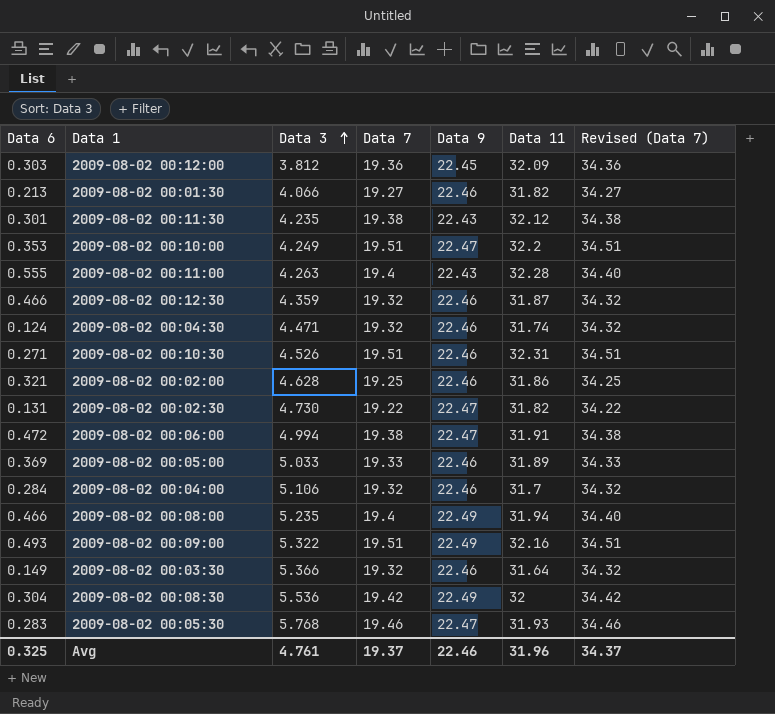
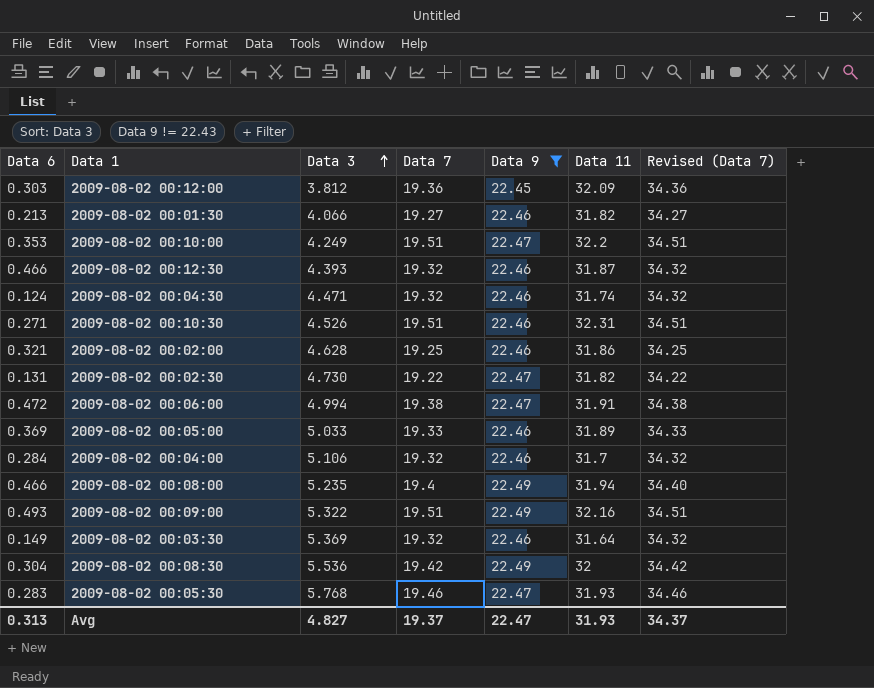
filter: none -> Data 9 != 22.43
2009-08-02 00:12:30 | Data 3: 4.359 -> 4.393
2009-08-02 00:03:30 | Data 3: 5.366 -> 5.369
Avg | Data 6: 0.325 -> 0.313
Avg | Data 3: 4.761 -> 4.827
Avg | Data 9: 22.46 -> 22.47
Avg | Data 11: 31.96 -> 31.93

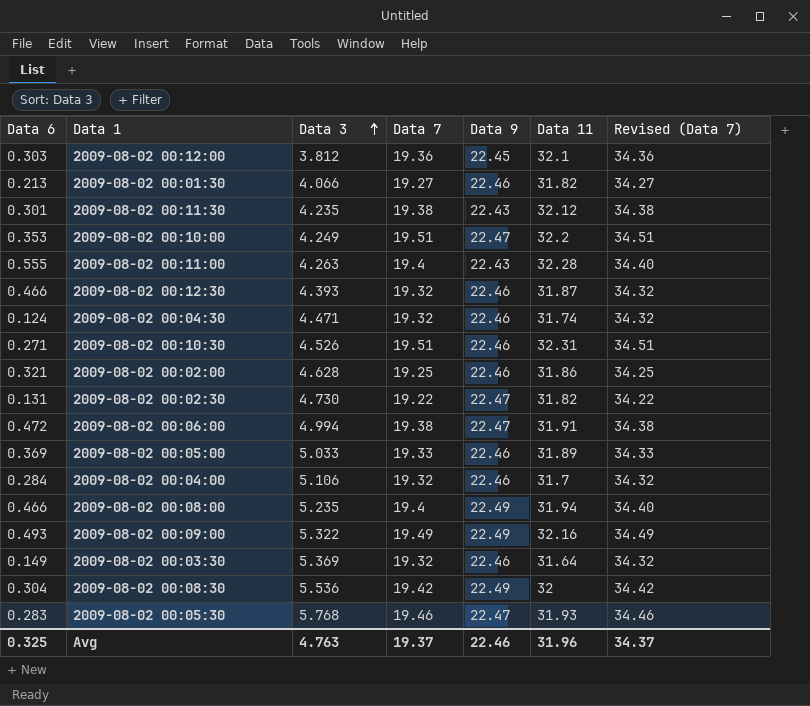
filter: Data 9 != 22.43 -> none
2009-08-02 00:12:00 | Data 11: 32.09 -> 32.1
2009-08-02 00:09:00 | Data 7: 19.51 -> 19.49
2009-08-02 00:09:00 | Revised (Data 7): 34.51 -> 34.49
Avg | Data 6: 0.313 -> 0.325
Avg | Data 3: 4.827 -> 4.763
Avg | Data 9: 22.47 -> 22.46
Avg | Data 11: 31.93 -> 31.96

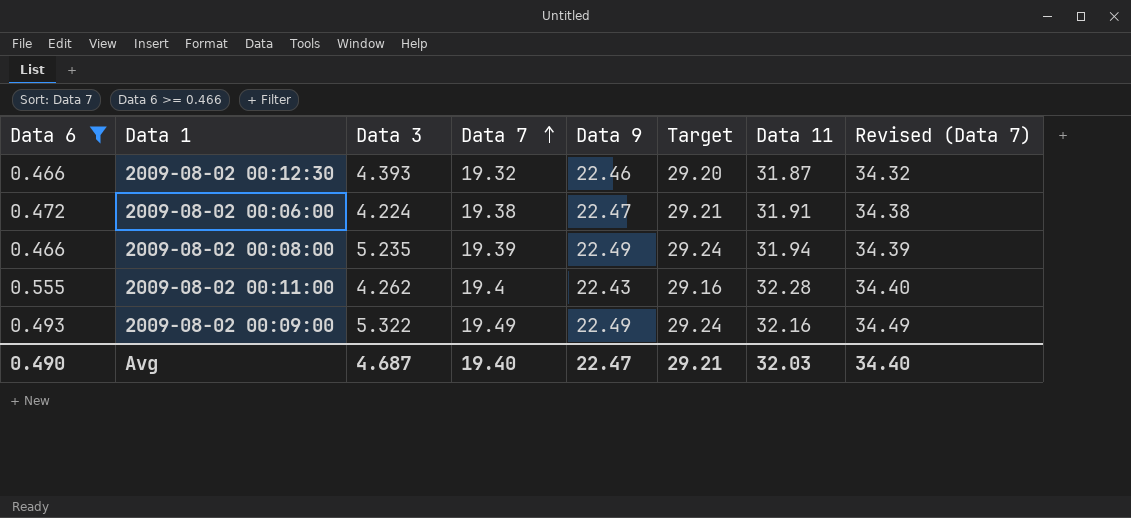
filter: none -> Data 6 >= 0.466
row order: Data 3 ascending -> Data 7 ascending
column Target | formula: none -> [Data 9] * 1.3
2009-08-02 00:06:00 | Data 3: 4.994 -> 4.224
2009-08-02 00:08:00 | Data 7: 19.4 -> 19.39
2009-08-02 00:08:00 | Revised (Data 7): 34.40 -> 34.39
2009-08-02 00:11:00 | Data 3: 4.263 -> 4.262
Avg | Data 6: 0.325 -> 0.490
Avg | Data 3: 4.763 -> 4.687
Avg | Data 7: 19.37 -> 19.40
Avg | Data 9: 22.46 -> 22.47
Avg | Data 11: 31.96 -> 32.03
Avg | Revised (Data 7): 34.37 -> 34.40

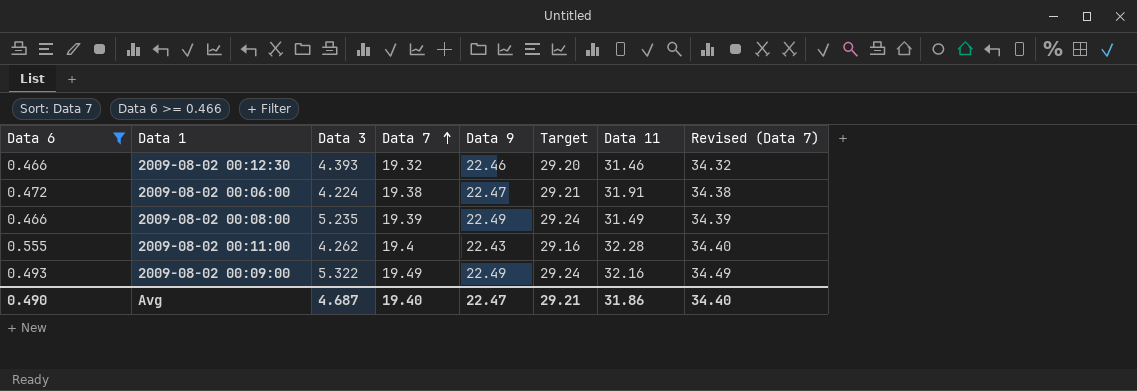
2009-08-02 00:12:30 | Data 11: 31.87 -> 31.46
2009-08-02 00:08:00 | Data 11: 31.94 -> 31.49
Avg | Data 11: 32.03 -> 31.86

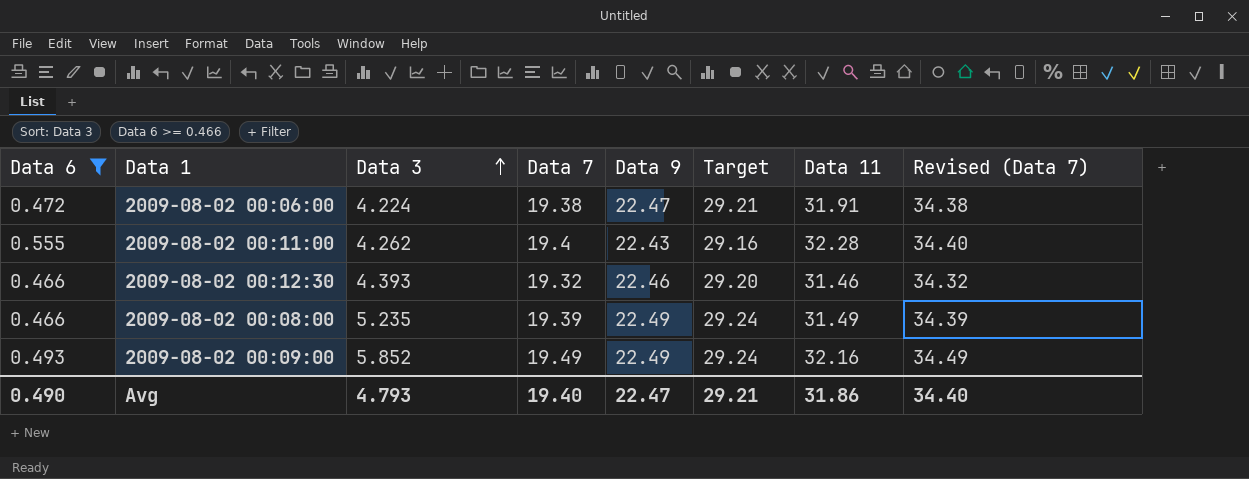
row order: Data 7 ascending -> Data 3 ascending
2009-08-02 00:09:00 | Data 3: 5.322 -> 5.852
Avg | Data 3: 4.687 -> 4.793

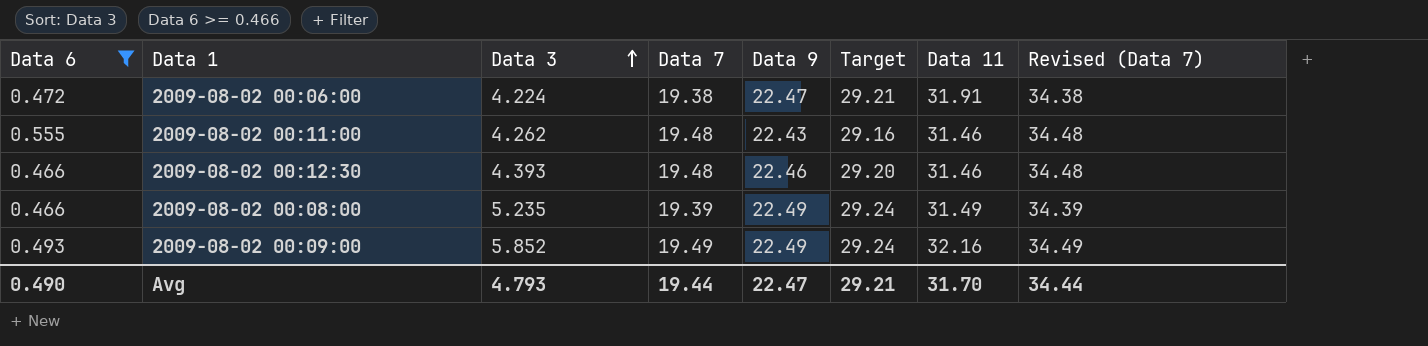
2009-08-02 00:11:00 | Data 7: 19.4 -> 19.48
2009-08-02 00:11:00 | Data 11: 32.28 -> 31.46
2009-08-02 00:11:00 | Revised (Data 7): 34.40 -> 34.48
2009-08-02 00:12:30 | Data 7: 19.32 -> 19.48
2009-08-02 00:12:30 | Revised (Data 7): 34.32 -> 34.48
Avg | Data 7: 19.40 -> 19.44
Avg | Data 11: 31.86 -> 31.70
Avg | Revised (Data 7): 34.40 -> 34.44

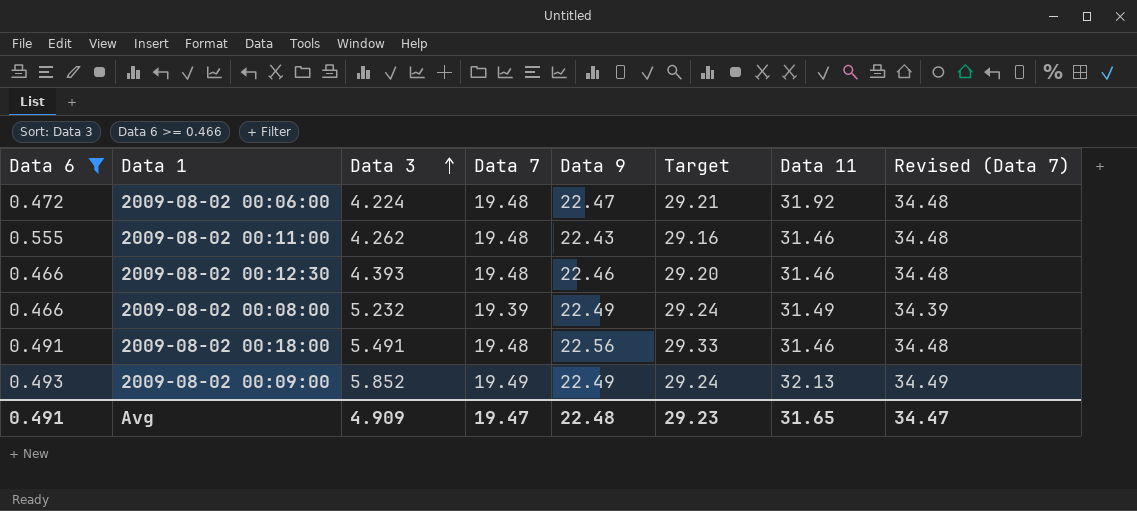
2009-08-02 00:06:00 | Data 7: 19.38 -> 19.48
2009-08-02 00:06:00 | Data 11: 31.91 -> 31.92
2009-08-02 00:06:00 | Revised (Data 7): 34.38 -> 34.48
2009-08-02 00:08:00 | Data 3: 5.235 -> 5.232
row 2009-08-02 00:18:00: none -> 0.491 | 5.491 | 19.48 | 22.56 | 29.33 | 31.46 | 34.48
2009-08-02 00:09:00 | Data 11: 32.16 -> 32.13
Avg | Data 6: 0.490 -> 0.491
Avg | Data 3: 4.793 -> 4.909
Avg | Data 7: 19.44 -> 19.47
Avg | Data 9: 22.47 -> 22.48
Avg | Target: 29.21 -> 29.23
Avg | Data 11: 31.70 -> 31.65
Avg | Revised (Data 7): 34.44 -> 34.47

